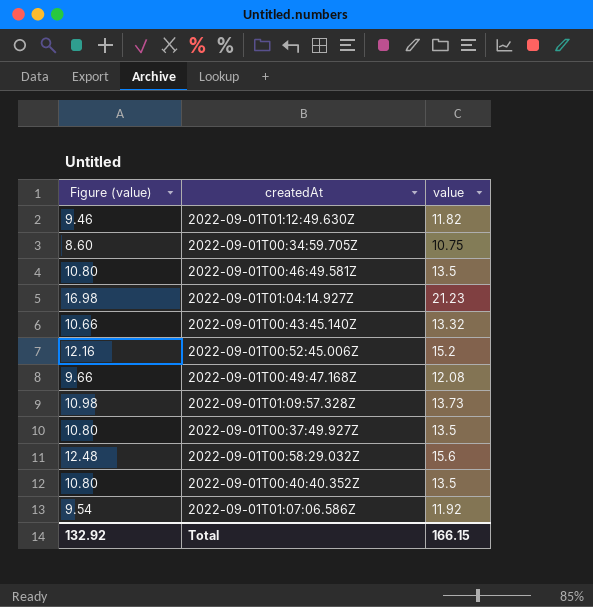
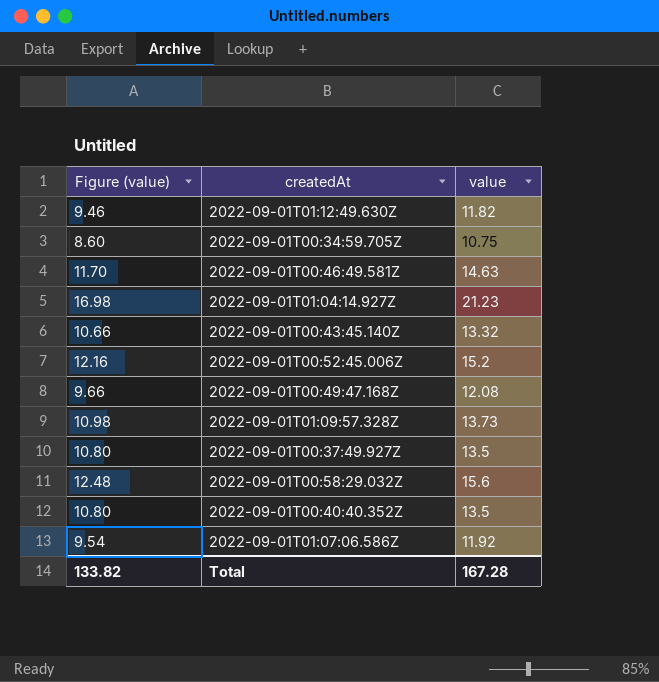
2022-09-01T00:46:49.581Z | Figure (value): 10.80 -> 11.70
2022-09-01T00:46:49.581Z | value: 13.5 -> 14.63
Total | Figure (value): 132.92 -> 133.82
Total | value: 166.15 -> 167.28

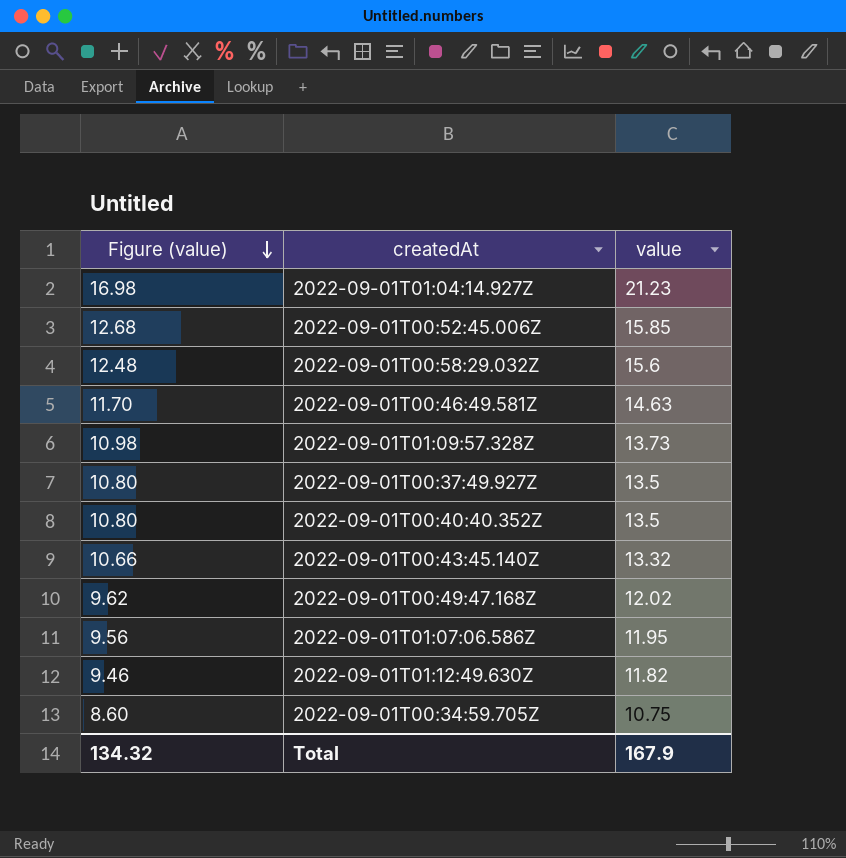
row order: none -> Figure (value) descending
2022-09-01T00:52:45.006Z | Figure (value): 12.16 -> 12.68
2022-09-01T00:52:45.006Z | value: 15.2 -> 15.85
2022-09-01T00:49:47.168Z | Figure (value): 9.66 -> 9.62
2022-09-01T00:49:47.168Z | value: 12.08 -> 12.02
2022-09-01T01:07:06.586Z | Figure (value): 9.54 -> 9.56
2022-09-01T01:07:06.586Z | value: 11.92 -> 11.95
Total | Figure (value): 133.82 -> 134.32
Total | value: 167.28 -> 167.9

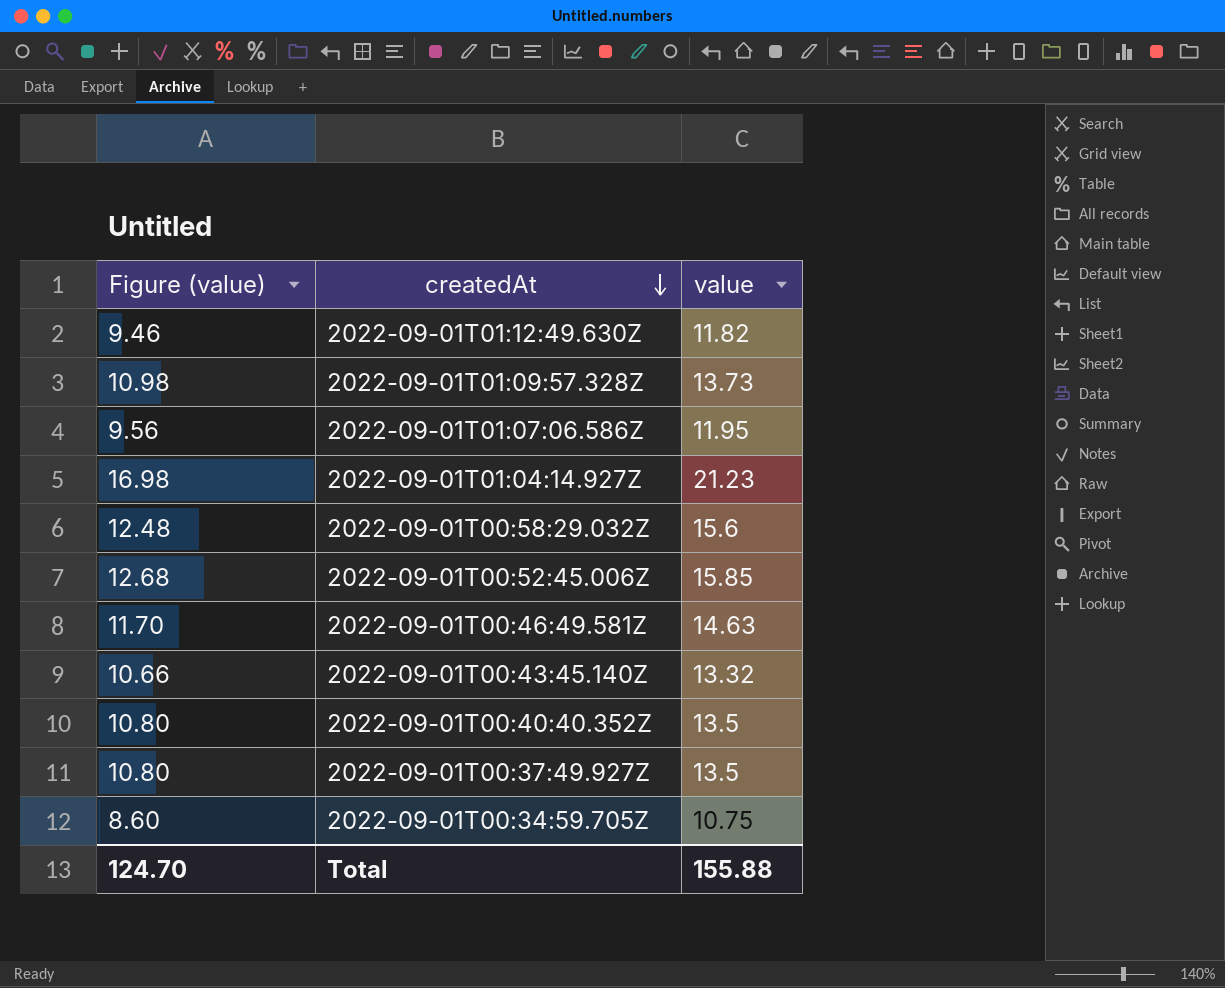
row order: Figure (value) descending -> createdAt descending
row 2022-09-01T00:49:47.168Z: 9.62 | 12.02 -> none
Total | Figure (value): 134.32 -> 124.70
Total | value: 167.9 -> 155.88

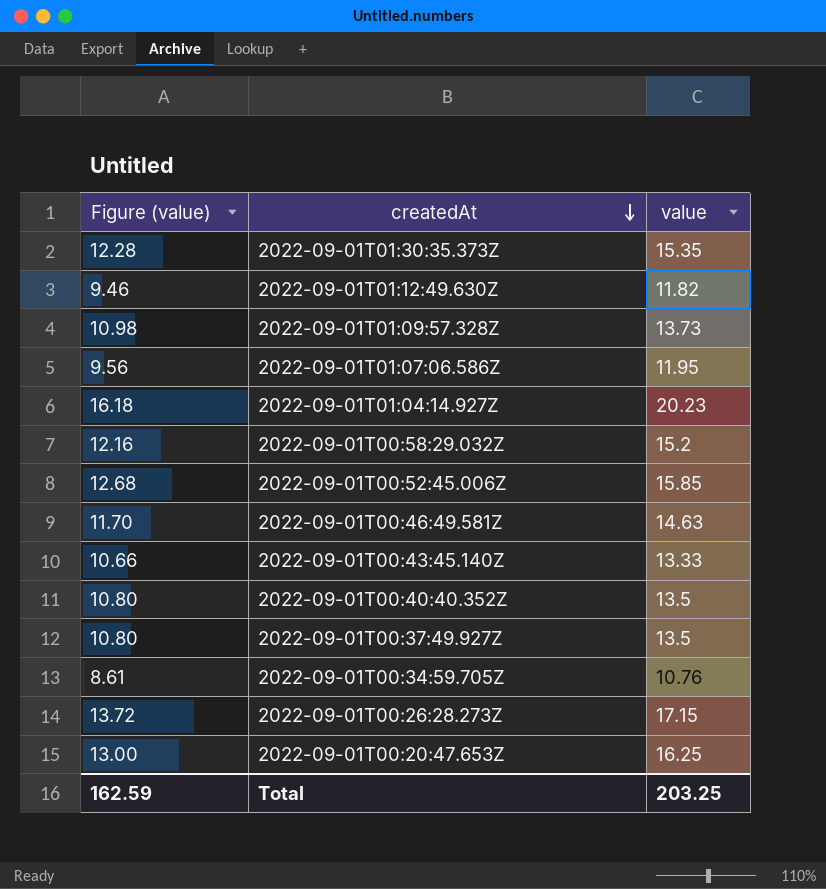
row 2022-09-01T01:30:35.373Z: none -> 12.28 | 15.35
2022-09-01T01:04:14.927Z | Figure (value): 16.98 -> 16.18
2022-09-01T01:04:14.927Z | value: 21.23 -> 20.23
2022-09-01T00:58:29.032Z | Figure (value): 12.48 -> 12.16
2022-09-01T00:58:29.032Z | value: 15.6 -> 15.2
2022-09-01T00:43:45.140Z | value: 13.32 -> 13.33
2022-09-01T00:34:59.705Z | Figure (value): 8.60 -> 8.61
2022-09-01T00:34:59.705Z | value: 10.75 -> 10.76
row 2022-09-01T00:26:28.273Z: none -> 13.72 | 17.15
row 2022-09-01T00:20:47.653Z: none -> 13.00 | 16.25
Total | Figure (value): 124.70 -> 162.59
Total | value: 155.88 -> 203.25

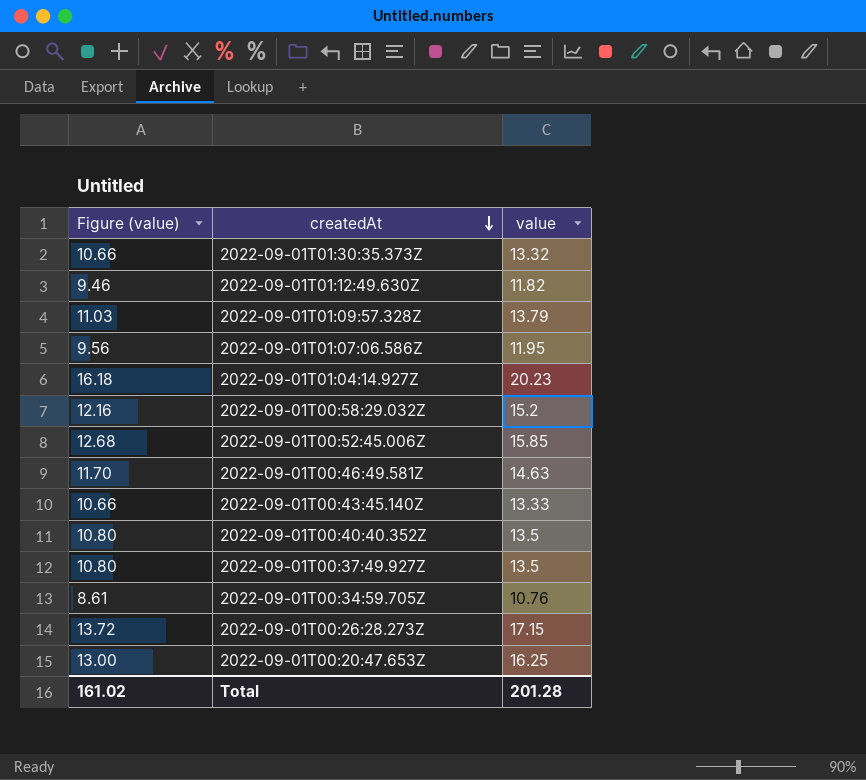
2022-09-01T01:30:35.373Z | Figure (value): 12.28 -> 10.66
2022-09-01T01:30:35.373Z | value: 15.35 -> 13.32
2022-09-01T01:09:57.328Z | Figure (value): 10.98 -> 11.03
2022-09-01T01:09:57.328Z | value: 13.73 -> 13.79
Total | Figure (value): 162.59 -> 161.02
Total | value: 203.25 -> 201.28

